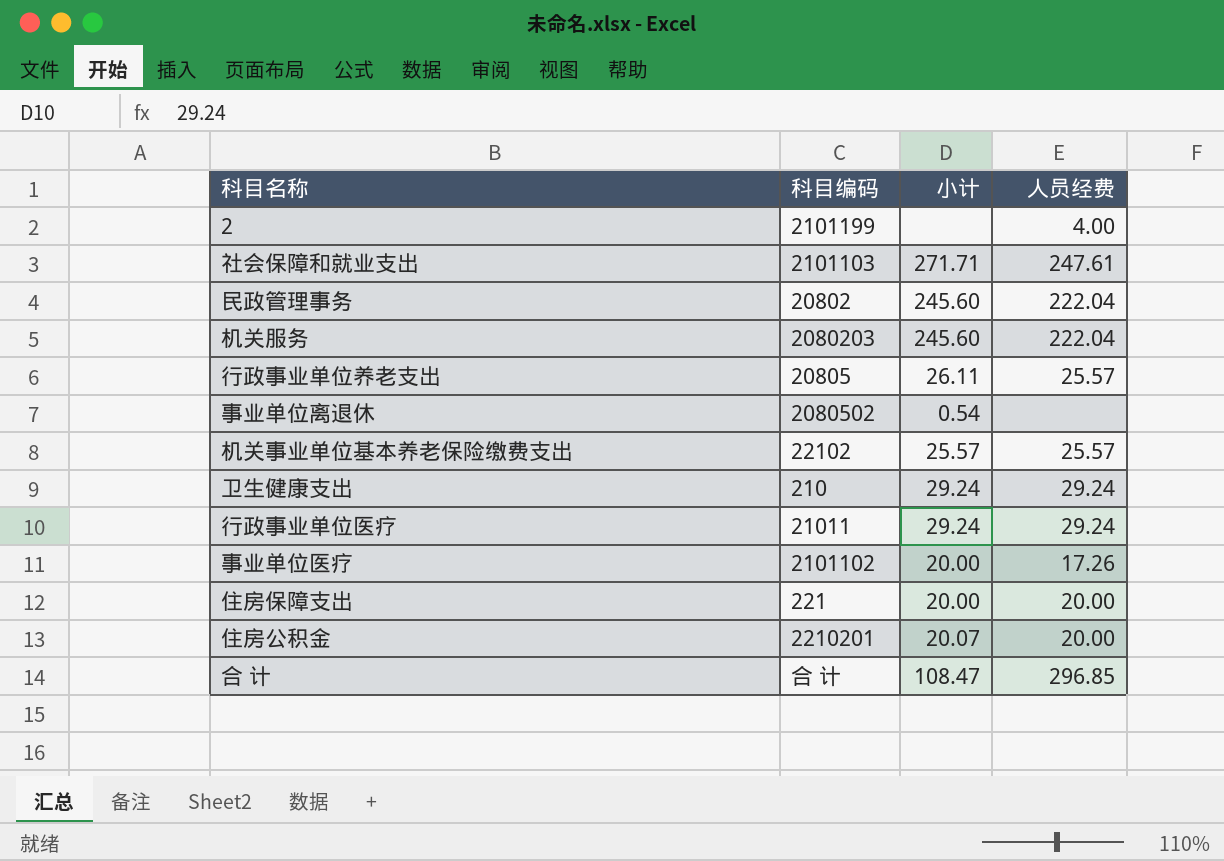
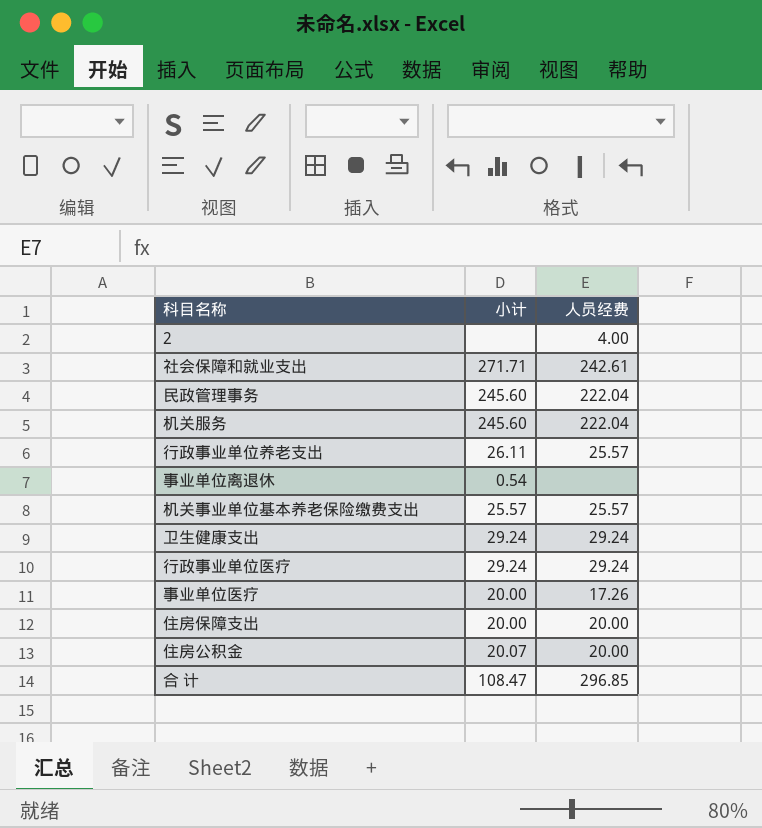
column 科目编码 | position: 2 -> none
社会保障和就业支出 | 人员经费: 247.61 -> 242.61

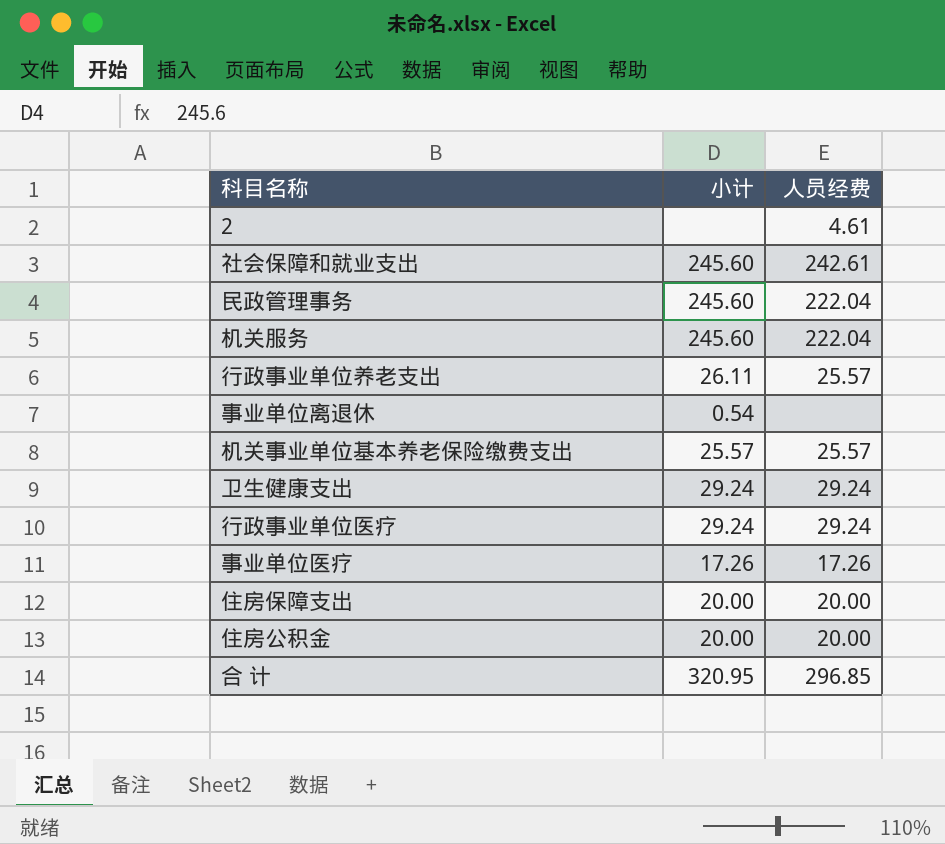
2 | 人员经费: 4.00 -> 4.61
社会保障和就业支出 | 小计: 271.71 -> 245.60
事业单位医疗 | 小计: 20.00 -> 17.26
住房公积金 | 小计: 20.07 -> 20.00
合 计 | 小计: 108.47 -> 320.95

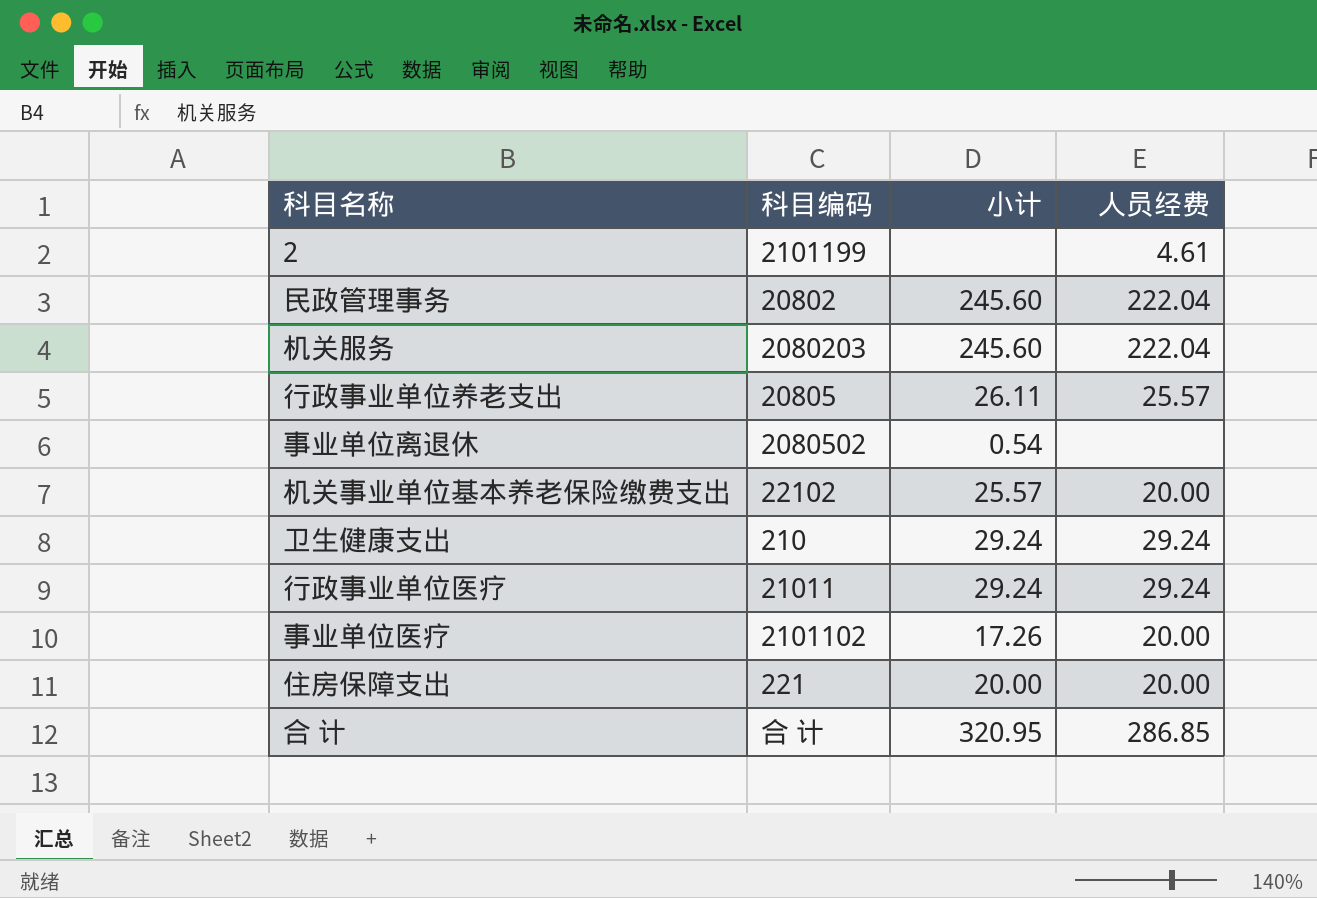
column 科目编码 | position: none -> 2
row 社会保障和就业支出: 245.60 | 242.61 -> none
row 住房公积金: 20.00 | 20.00 -> none
机关事业单位基本养老保险缴费支出 | 人员经费: 25.57 -> 20.00
事业单位医疗 | 人员经费: 17.26 -> 20.00
合 计 | 人员经费: 296.85 -> 286.85

